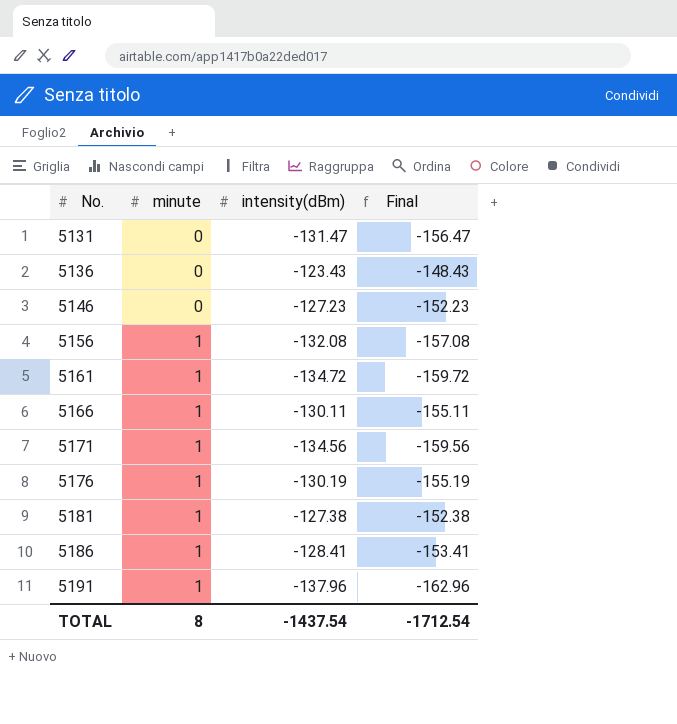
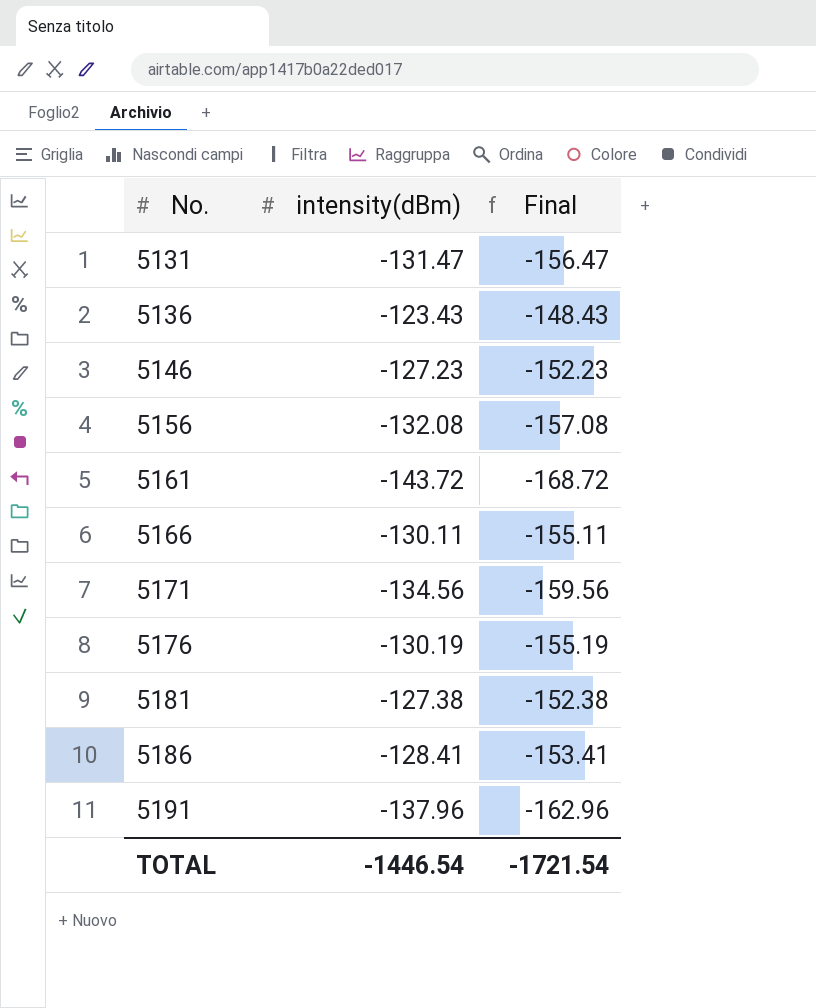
column minute | position: 2 -> none
5161 | intensity(dBm): -134.72 -> -143.72
5161 | Final: -159.72 -> -168.72
TOTAL | intensity(dBm): -1437.54 -> -1446.54
TOTAL | Final: -1712.54 -> -1721.54

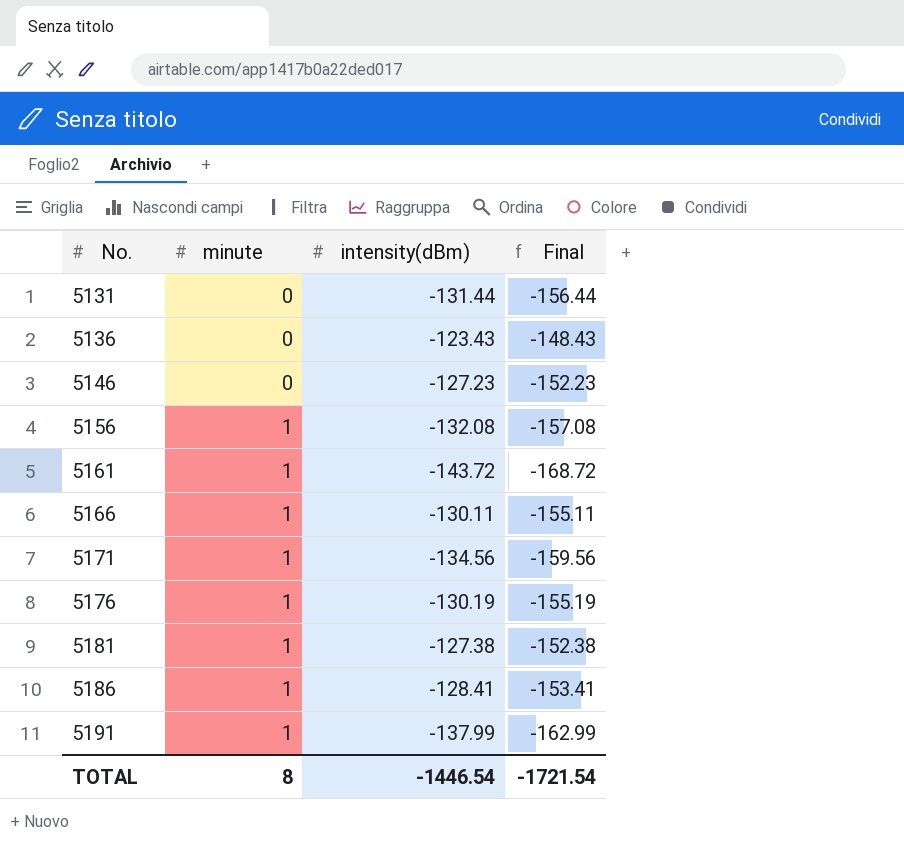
column minute | position: none -> 2
5131 | intensity(dBm): -131.47 -> -131.44
5131 | Final: -156.47 -> -156.44
5191 | intensity(dBm): -137.96 -> -137.99
5191 | Final: -162.96 -> -162.99

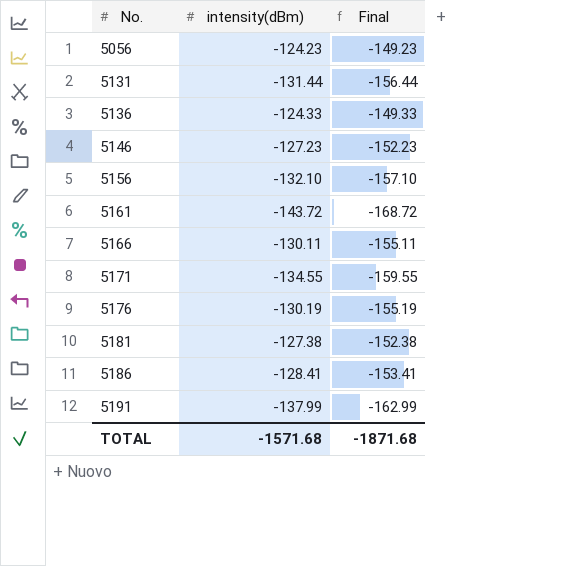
column minute | position: 2 -> none
row 5056: none -> -124.23 | -149.23
5136 | intensity(dBm): -123.43 -> -124.33
5136 | Final: -148.43 -> -149.33
5156 | intensity(dBm): -132.08 -> -132.10
5156 | Final: -157.08 -> -157.10
5171 | intensity(dBm): -134.56 -> -134.55
5171 | Final: -159.56 -> -159.55
TOTAL | intensity(dBm): -1446.54 -> -1571.68
TOTAL | Final: -1721.54 -> -1871.68

